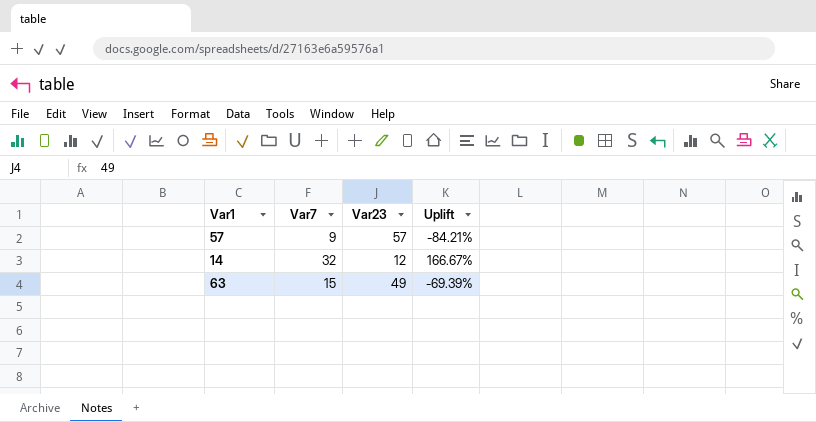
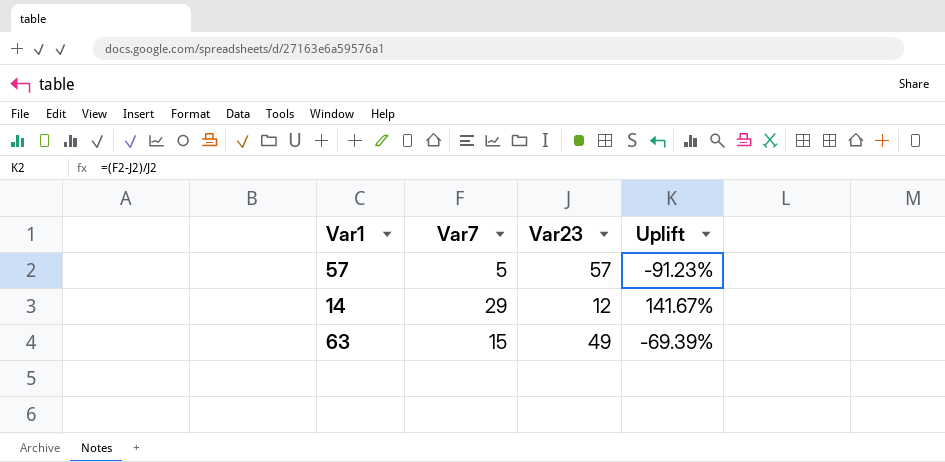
57 | Var7: 9 -> 5
57 | Uplift: -84.21% -> -91.23%
14 | Var7: 32 -> 29
14 | Uplift: 166.67% -> 141.67%

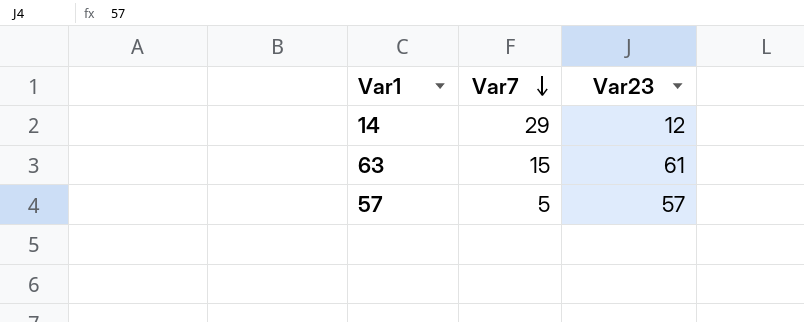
row order: none -> Var7 descending
column Uplift | formula: ([Var7] - [Var23]) / [Var23] -> none
63 | Var23: 49 -> 61

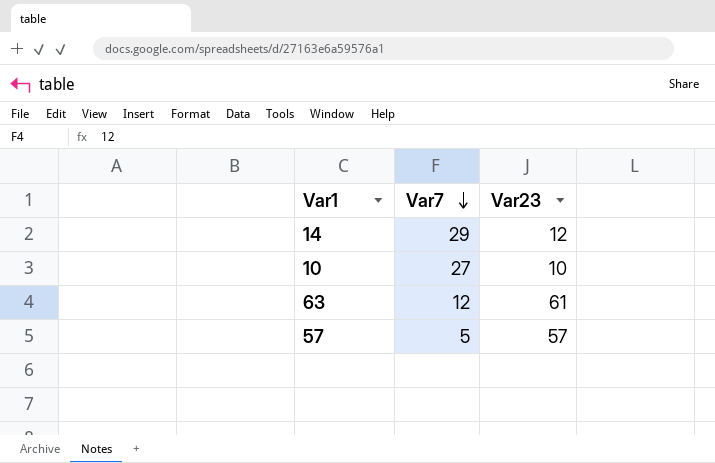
row 10: none -> 27 | 10
63 | Var7: 15 -> 12

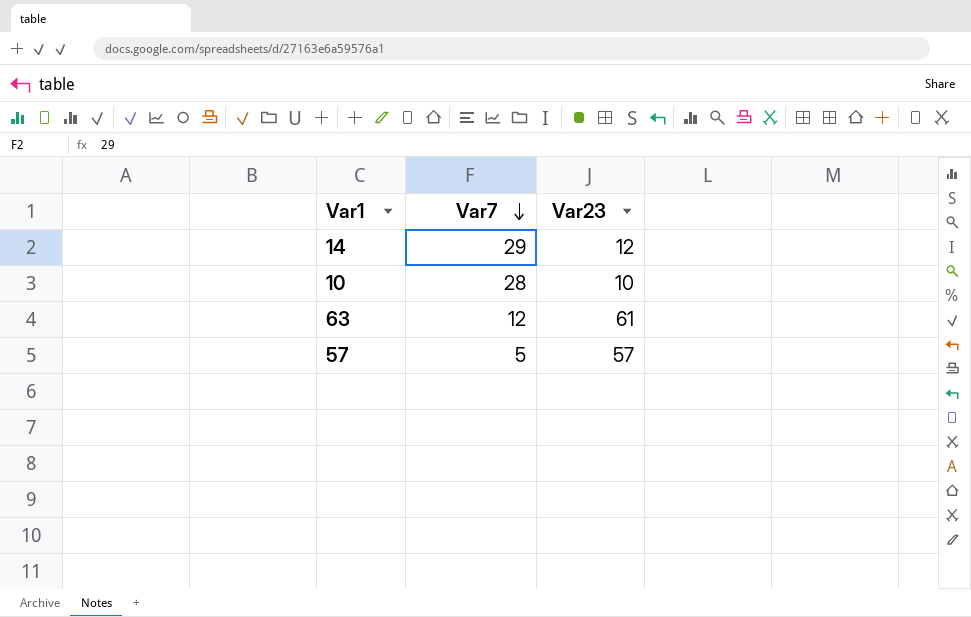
10 | Var7: 27 -> 28

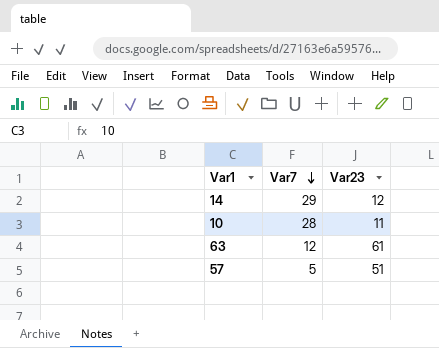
10 | Var23: 10 -> 11
57 | Var23: 57 -> 51

